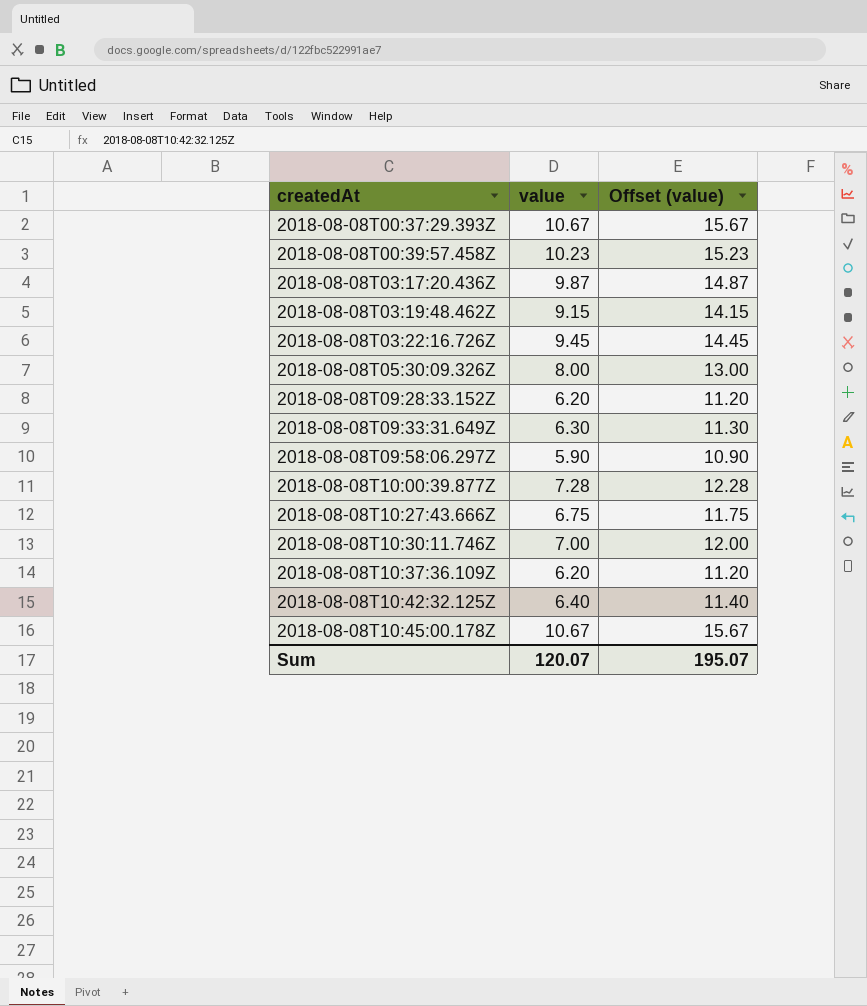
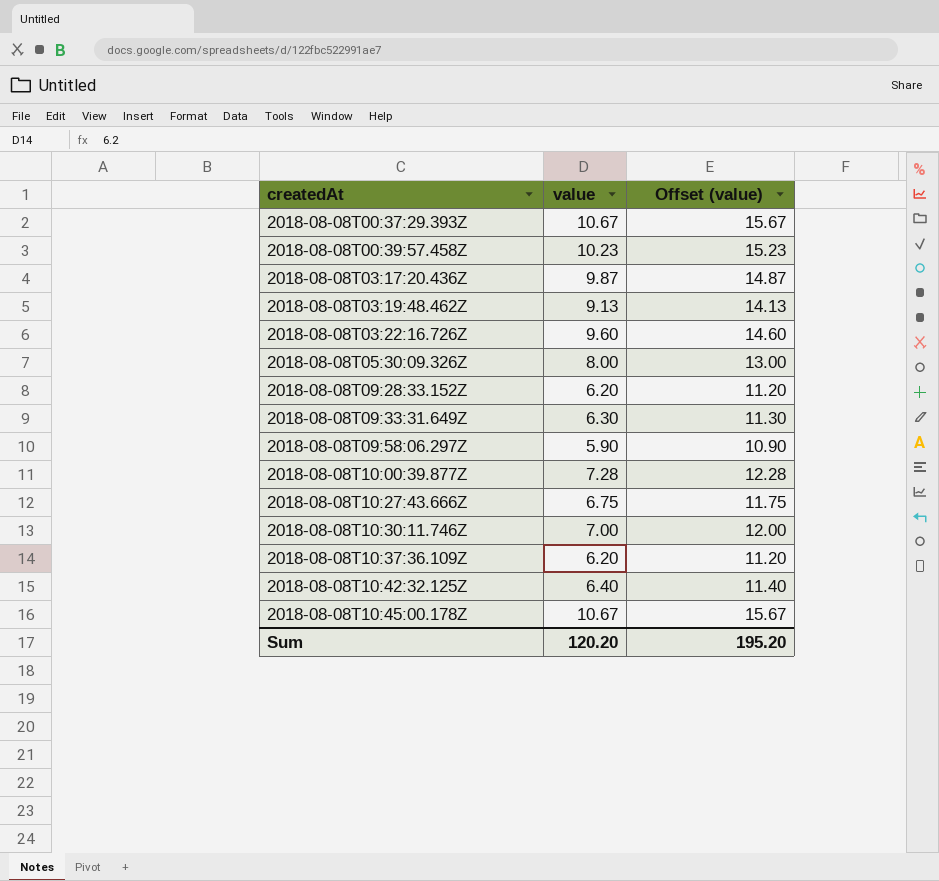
2018-08-08T03:19:48.462Z | value: 9.15 -> 9.13
2018-08-08T03:19:48.462Z | Offset (value): 14.15 -> 14.13
2018-08-08T03:22:16.726Z | value: 9.45 -> 9.60
2018-08-08T03:22:16.726Z | Offset (value): 14.45 -> 14.60
Sum | value: 120.07 -> 120.20
Sum | Offset (value): 195.07 -> 195.20

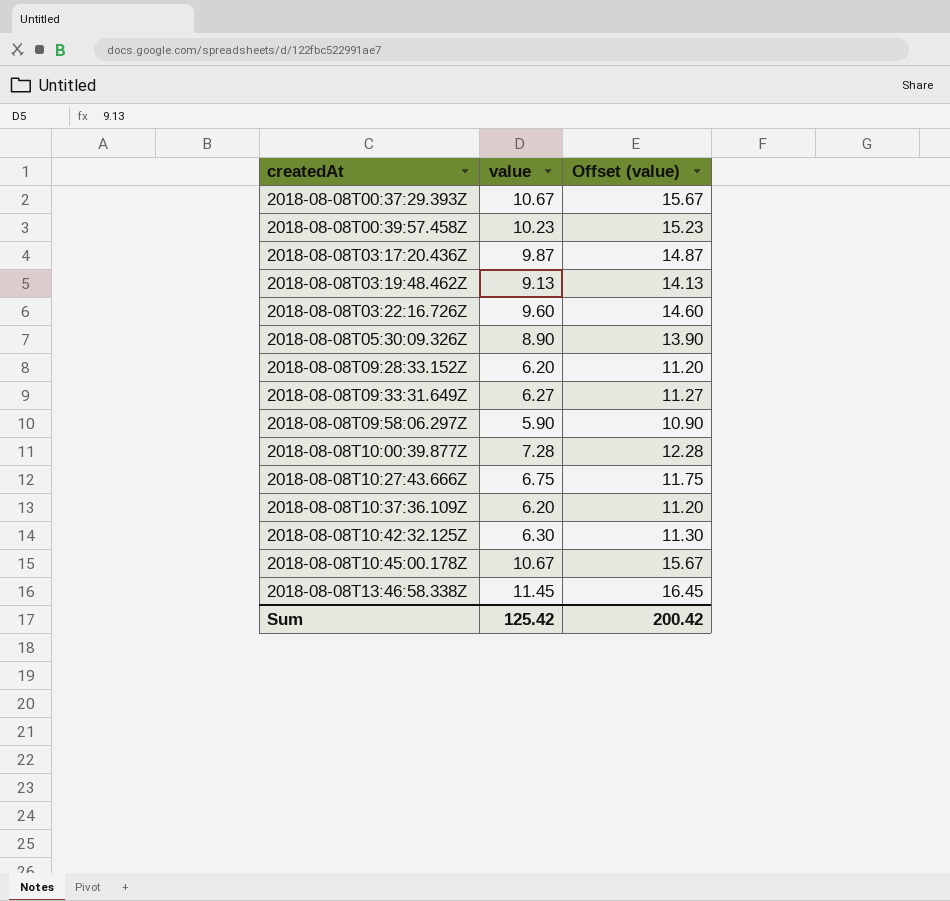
row 2018-08-08T10:30:11.746Z: 7.00 | 12.00 -> none
2018-08-08T05:30:09.326Z | value: 8.00 -> 8.90
2018-08-08T05:30:09.326Z | Offset (value): 13.00 -> 13.90
2018-08-08T09:33:31.649Z | value: 6.30 -> 6.27
2018-08-08T09:33:31.649Z | Offset (value): 11.30 -> 11.27
2018-08-08T10:42:32.125Z | value: 6.40 -> 6.30
2018-08-08T10:42:32.125Z | Offset (value): 11.40 -> 11.30
row 2018-08-08T13:46:58.338Z: none -> 11.45 | 16.45
Sum | value: 120.20 -> 125.42
Sum | Offset (value): 195.20 -> 200.42

